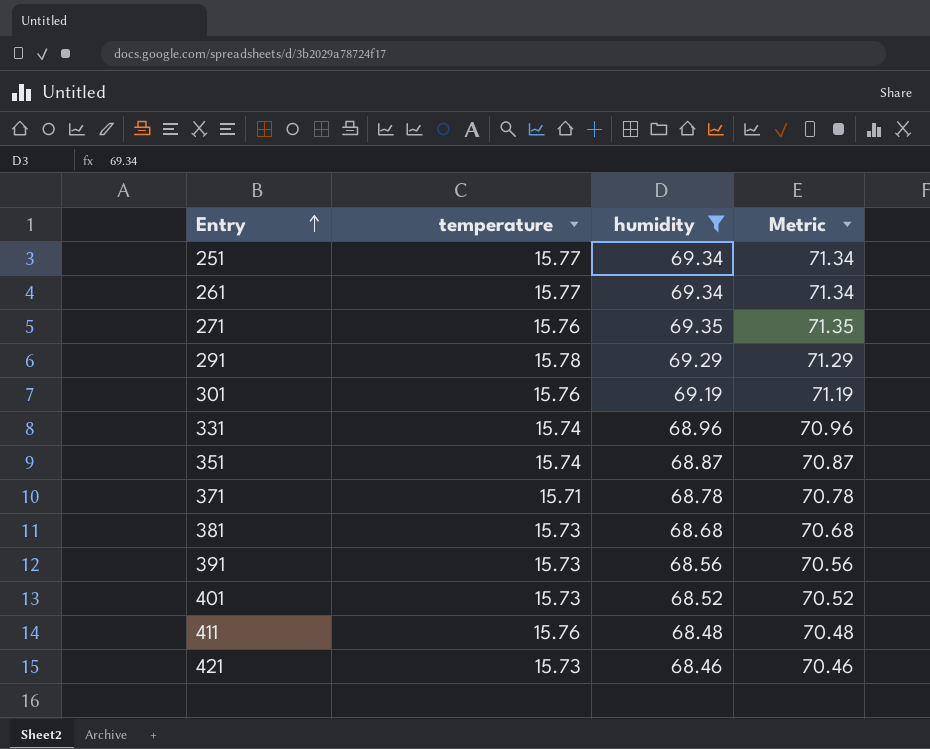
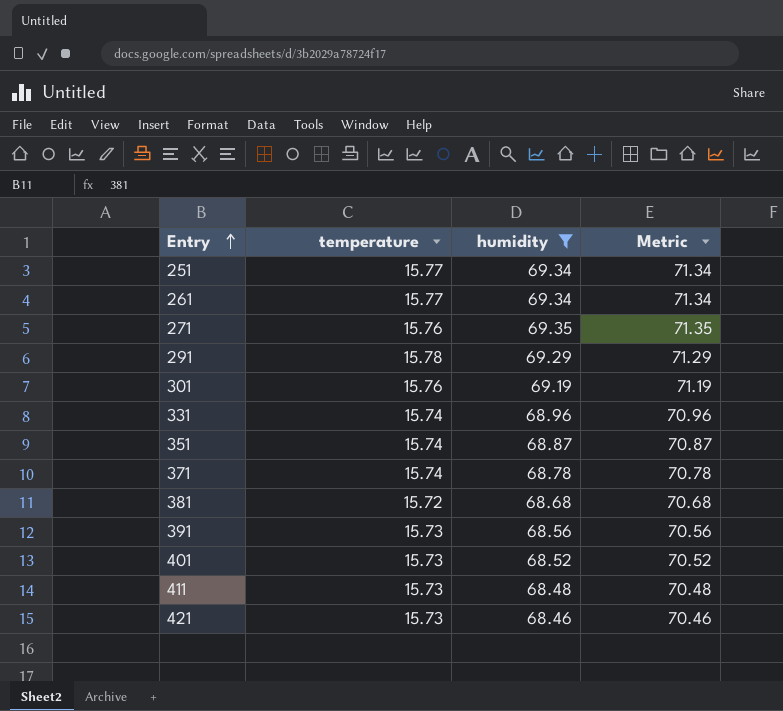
371 | temperature: 15.71 -> 15.74
381 | temperature: 15.73 -> 15.72
411 | temperature: 15.76 -> 15.73

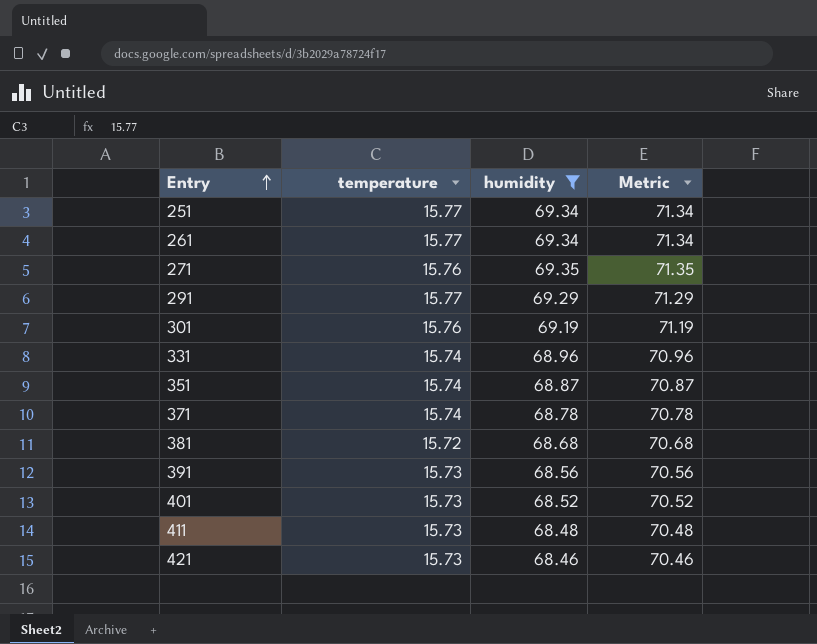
291 | temperature: 15.78 -> 15.77

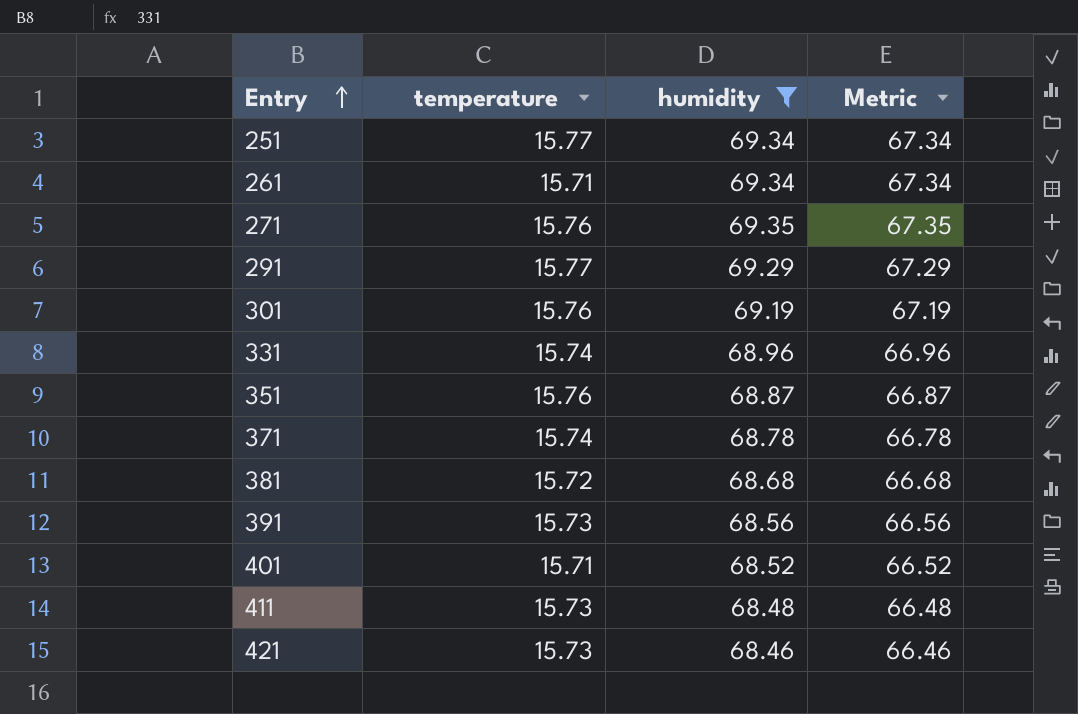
column Metric | formula: [humidity] + 2 -> [humidity] - 2
261 | temperature: 15.77 -> 15.71
351 | temperature: 15.74 -> 15.76
401 | temperature: 15.73 -> 15.71

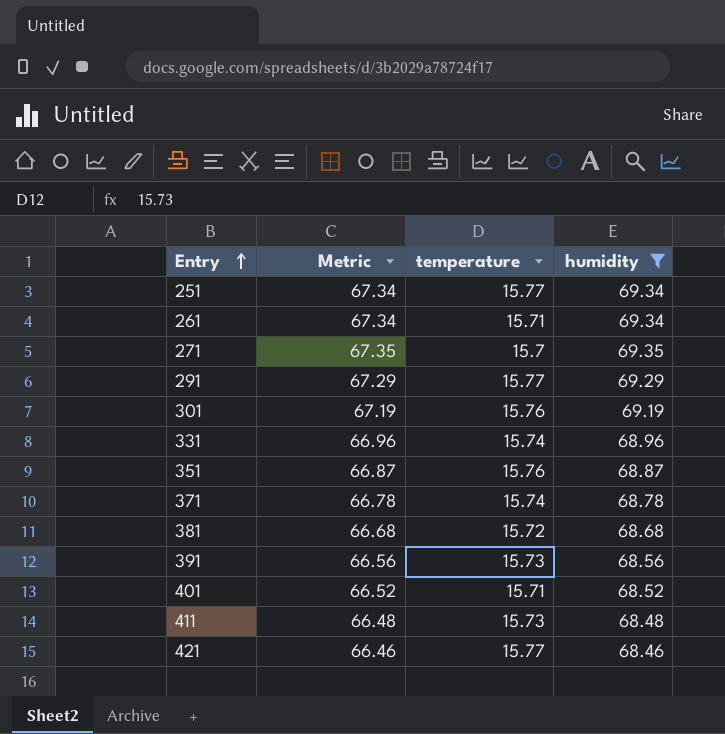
column Metric | position: 4 -> 2
271 | temperature: 15.76 -> 15.7
421 | temperature: 15.73 -> 15.77

